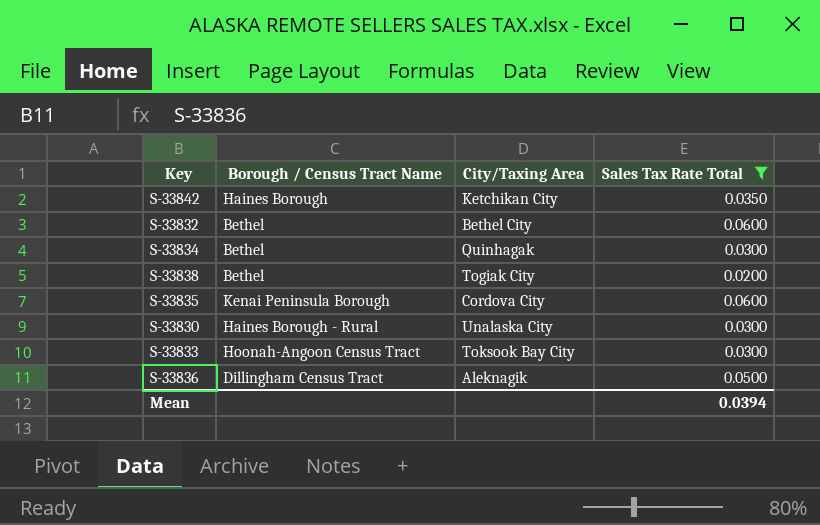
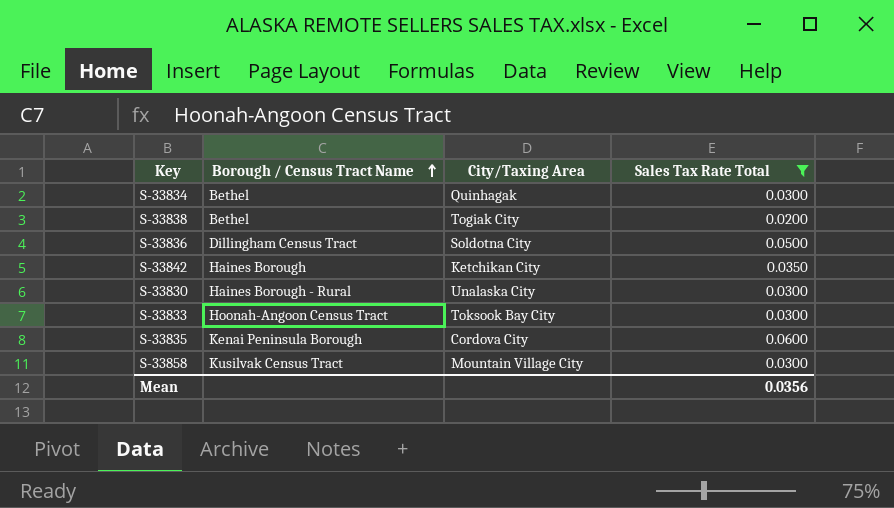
row order: none -> Borough / Census Tract Name ascending
row S-33832: Bethel | Bethel City | 0.0600 -> none
S-33836 | City/Taxing Area: Aleknagik -> Soldotna City
row S-33858: none -> Kusilvak Census Tract | Mountain Village City | 0.0300
Mean | Sales Tax Rate Total: 0.0394 -> 0.0356

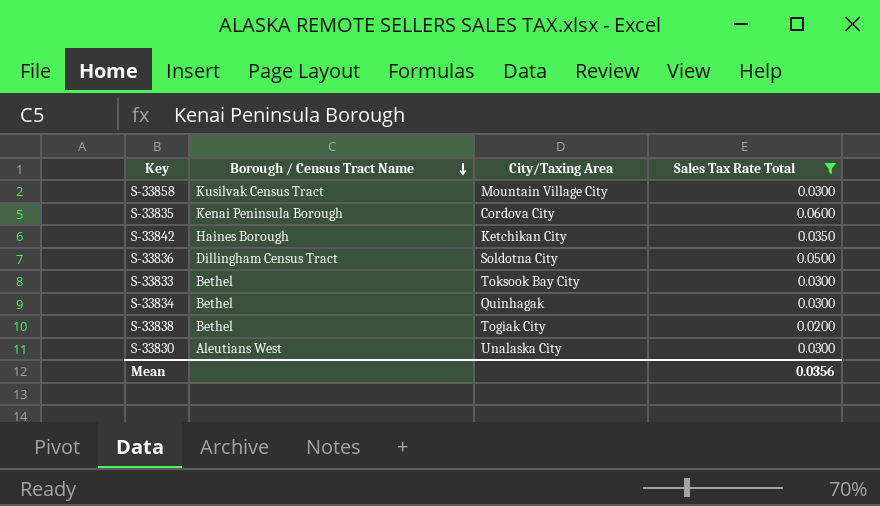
row order: Borough / Census Tract Name ascending -> Borough / Census Tract Name descending
S-33833 | Borough / Census Tract Name: Hoonah-Angoon Census Tract -> Bethel
S-33830 | Borough / Census Tract Name: Haines Borough - Rural -> Aleutians West

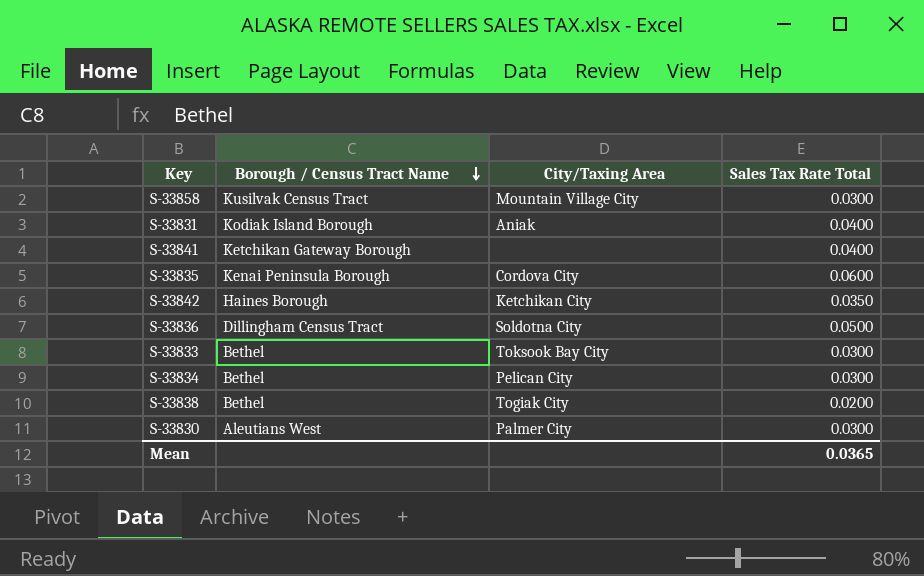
filter: Sales Tax Rate Total != 0.0400 -> none
S-33834 | City/Taxing Area: Quinhagak -> Pelican City
S-33830 | City/Taxing Area: Unalaska City -> Palmer City
Mean | Sales Tax Rate Total: 0.0356 -> 0.0365

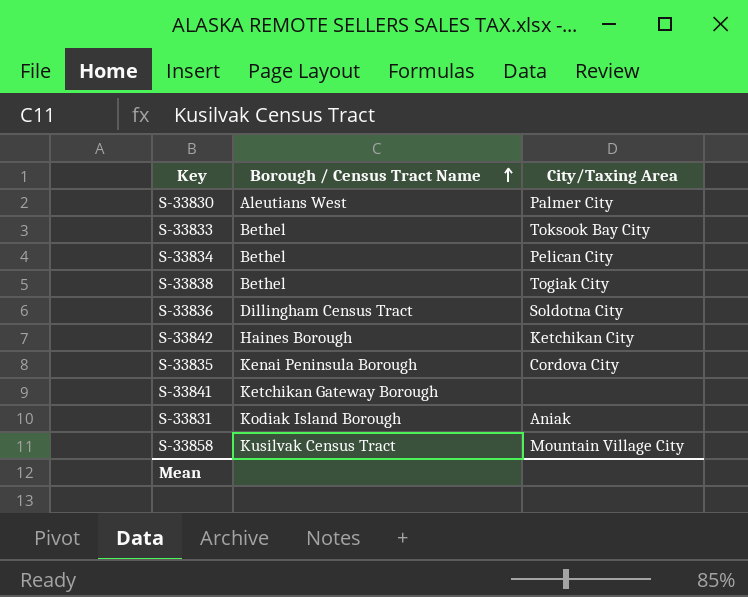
row order: Borough / Census Tract Name descending -> Borough / Census Tract Name ascending
column Sales Tax Rate Total | position: 4 -> none

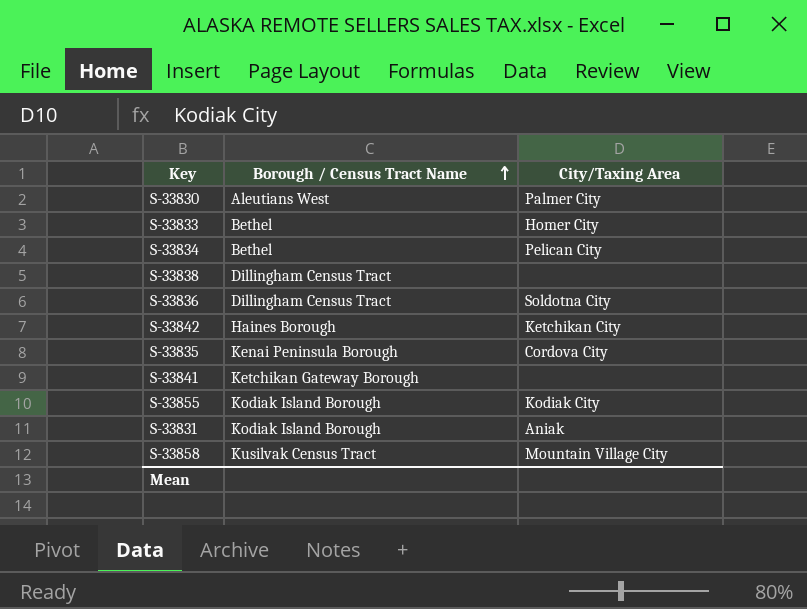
S-33833 | City/Taxing Area: Toksook Bay City -> Homer City
S-33838 | Borough / Census Tract Name: Bethel -> Dillingham Census Tract
S-33838 | City/Taxing Area: Togiak City -> none
row S-33855: none -> Kodiak Island Borough | Kodiak City

